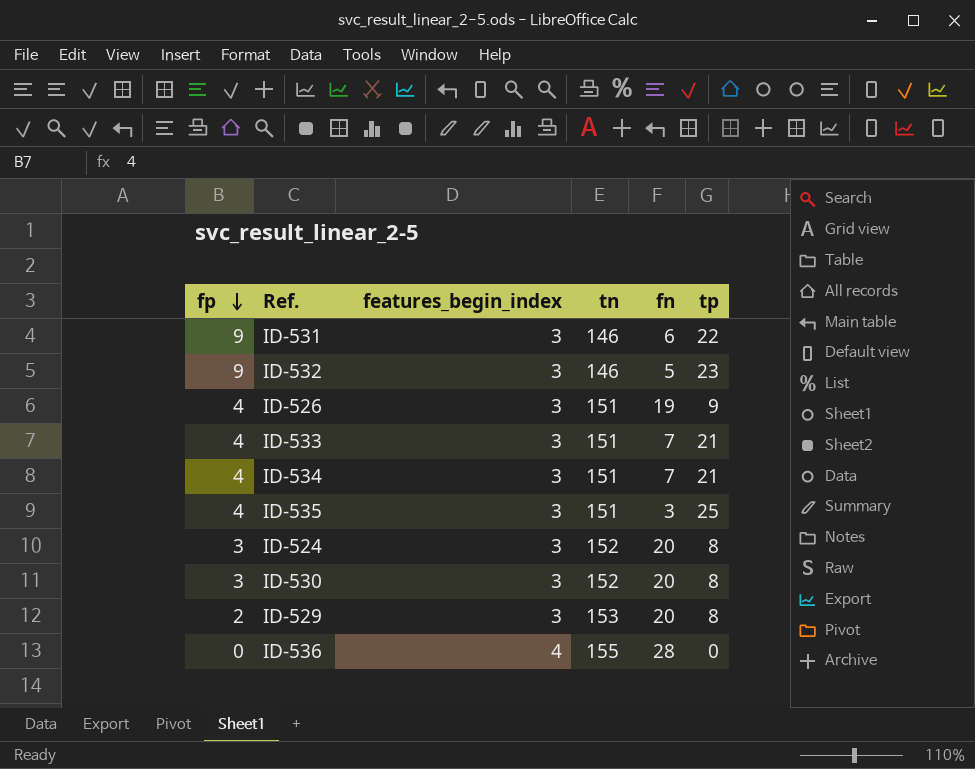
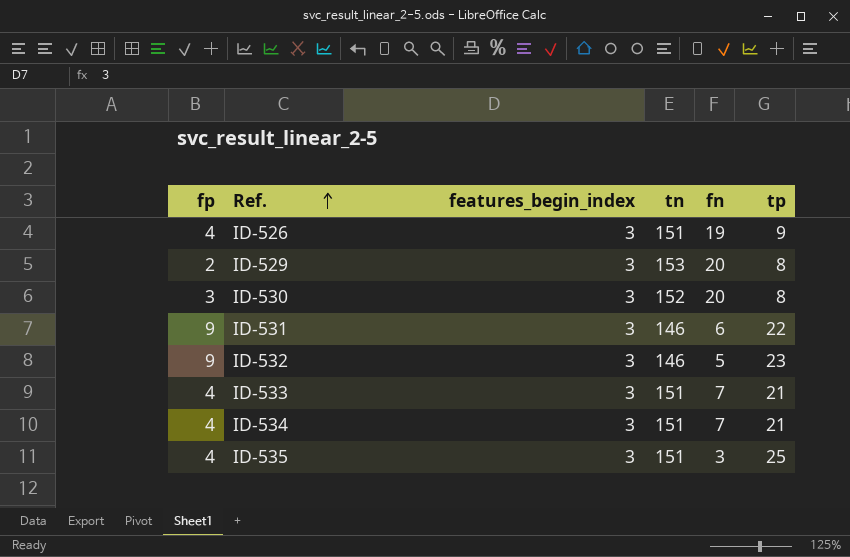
row order: fp descending -> Ref. ascending
row ID-524: 3 | 3 | 152 | 20 | 8 -> none
row ID-536: 0 | 4 | 155 | 28 | 0 -> none

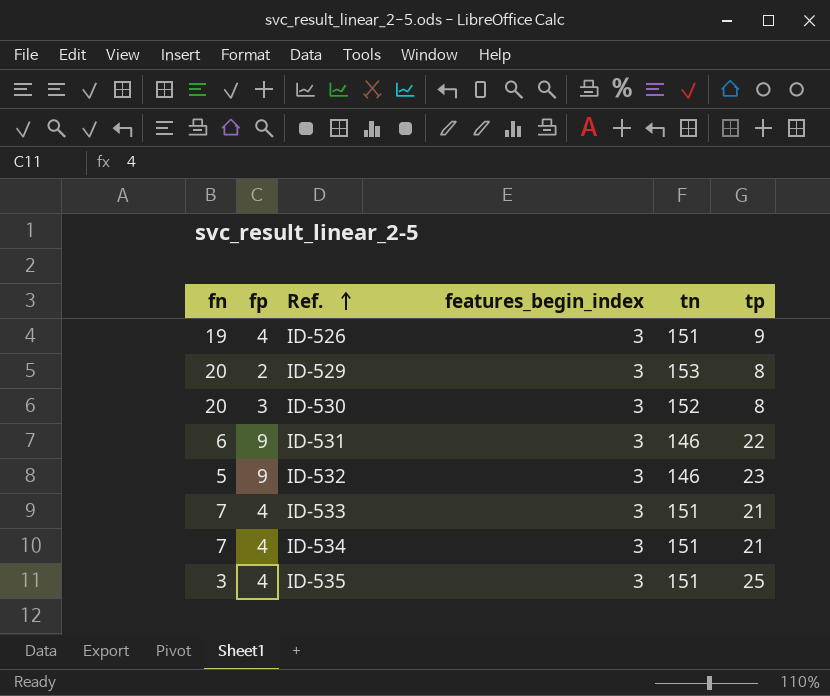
column fn | position: 5 -> 1

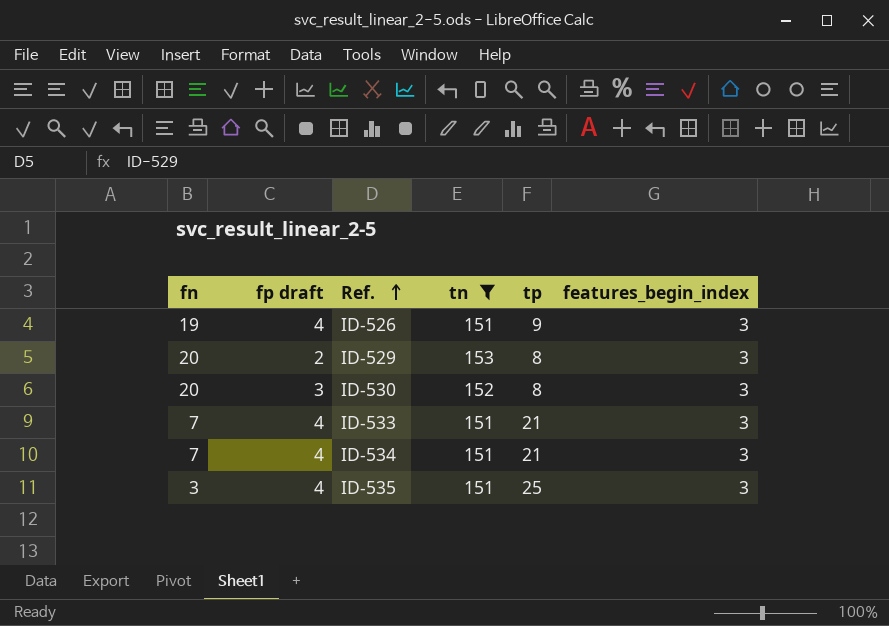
filter: none -> tn != 146
column name: fp -> fp draft
column features_begin_index | position: 4 -> 6

